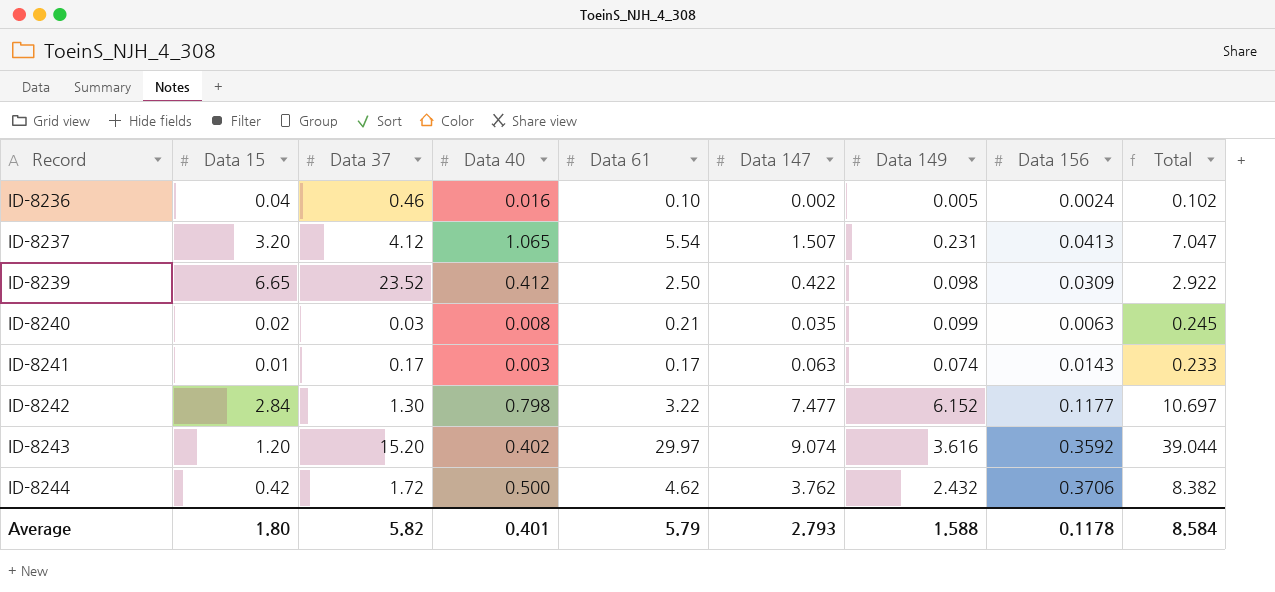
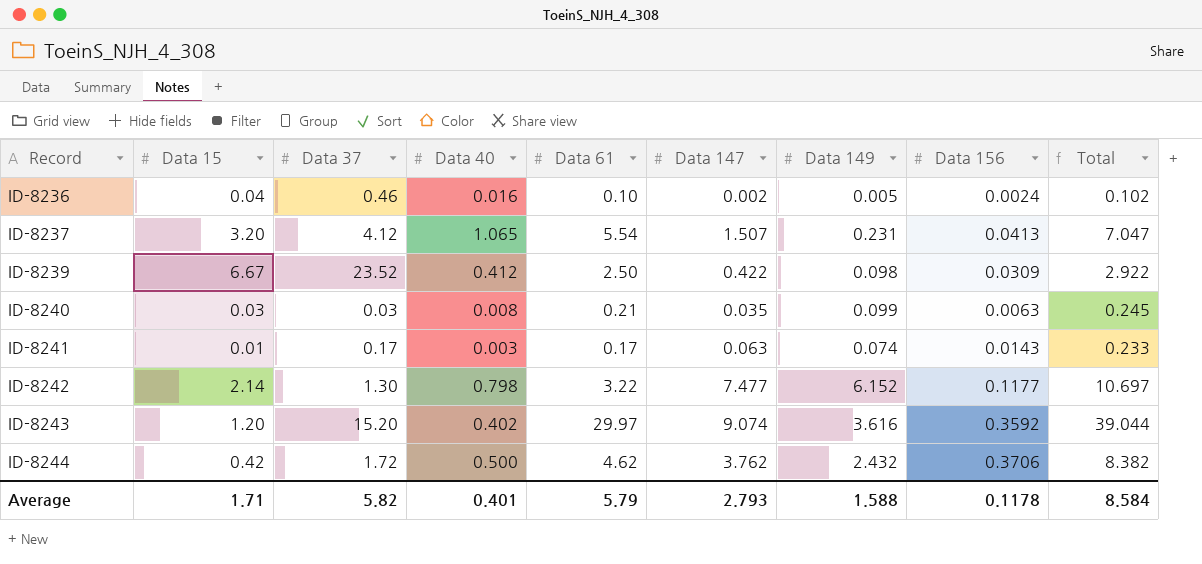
ID-8239 | Data 15: 6.65 -> 6.67
ID-8240 | Data 15: 0.02 -> 0.03
ID-8242 | Data 15: 2.84 -> 2.14
Average | Data 15: 1.80 -> 1.71

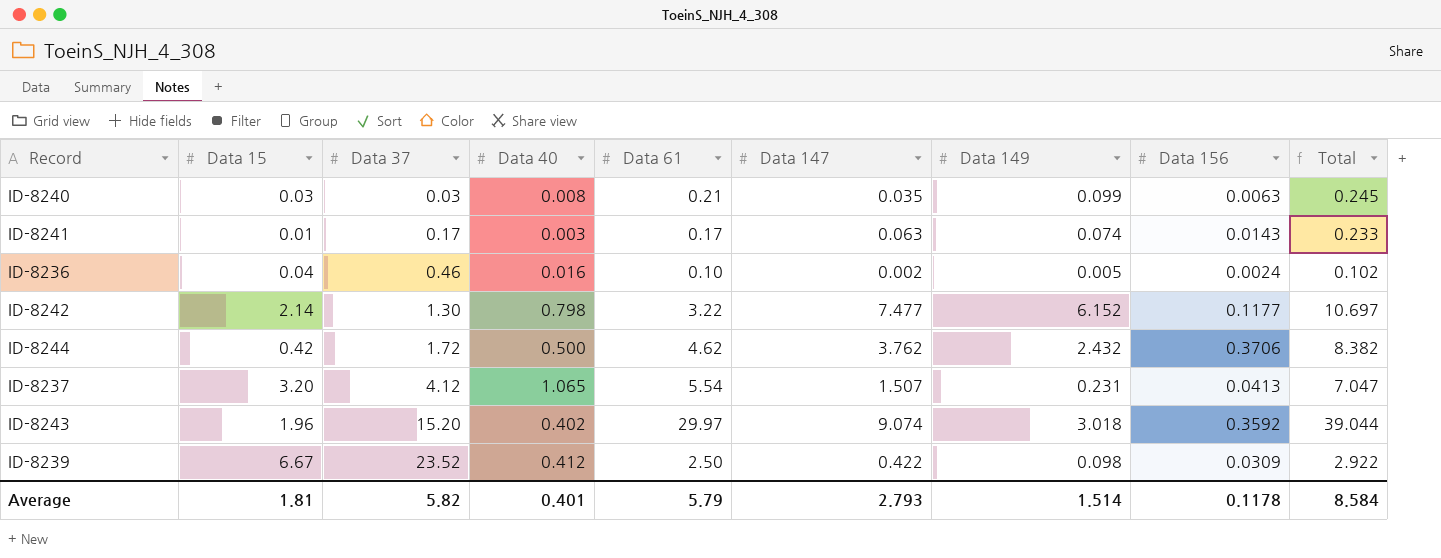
row order: Record ascending -> Data 37 ascending
ID-8243 | Data 15: 1.20 -> 1.96
ID-8243 | Data 149: 3.616 -> 3.018
Average | Data 15: 1.71 -> 1.81
Average | Data 149: 1.588 -> 1.514

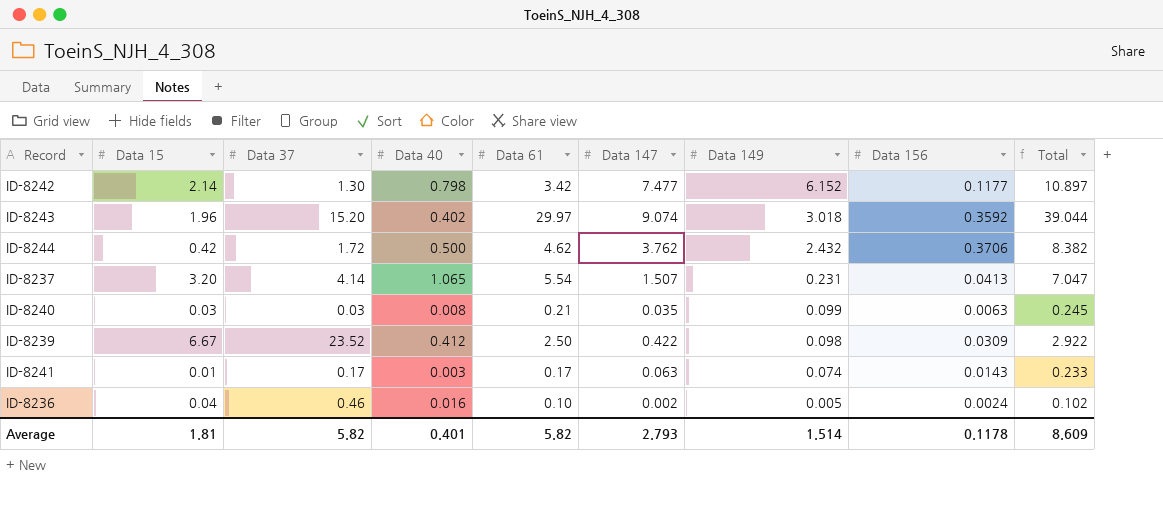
row order: Data 37 ascending -> Data 149 descending
ID-8242 | Data 61: 3.22 -> 3.42
ID-8242 | Total: 10.697 -> 10.897
ID-8237 | Data 37: 4.12 -> 4.14
Average | Data 61: 5.79 -> 5.82
Average | Total: 8.584 -> 8.609

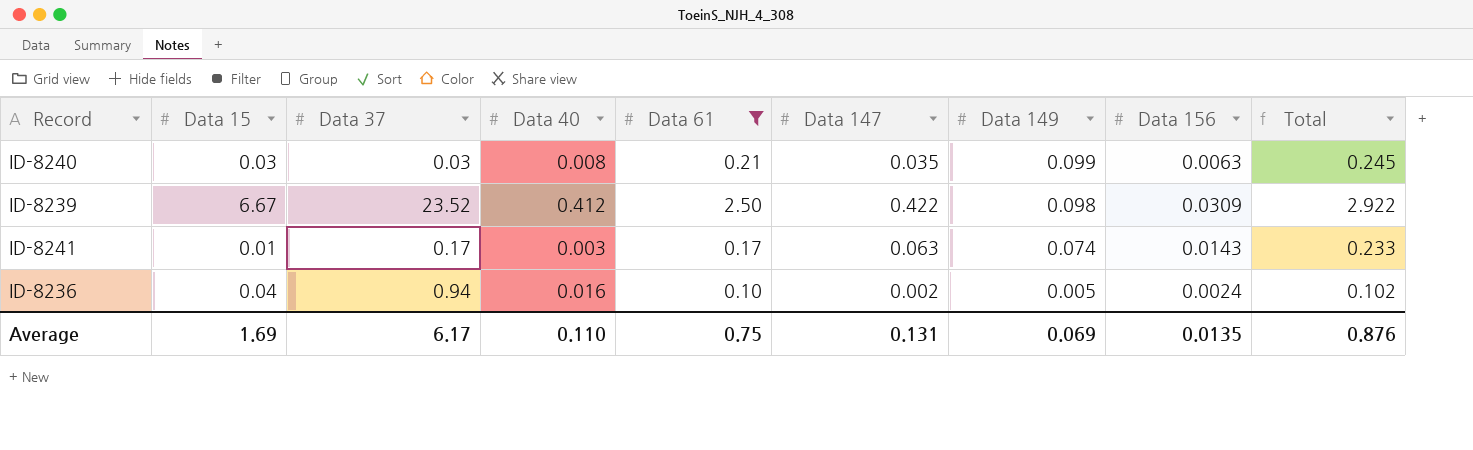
filter: none -> Data 61 <= 2.50
ID-8236 | Data 37: 0.46 -> 0.94
Average | Data 15: 1.81 -> 1.69
Average | Data 37: 5.82 -> 6.17
Average | Data 40: 0.401 -> 0.110
Average | Data 61: 5.82 -> 0.75
Average | Data 147: 2.793 -> 0.131
Average | Data 149: 1.514 -> 0.069
Average | Data 156: 0.1178 -> 0.0135
Average | Total: 8.609 -> 0.876

